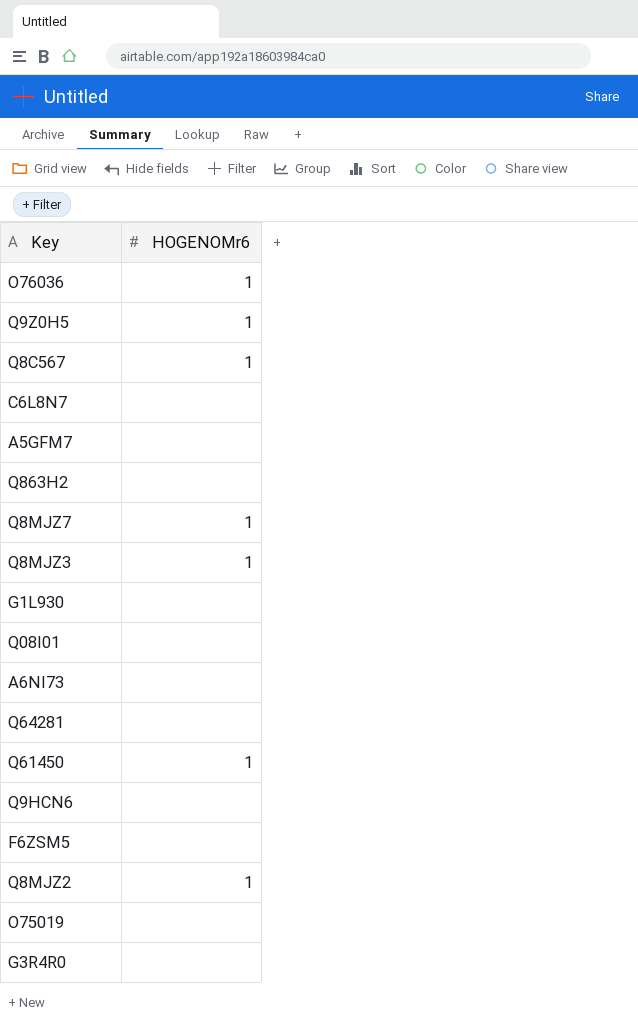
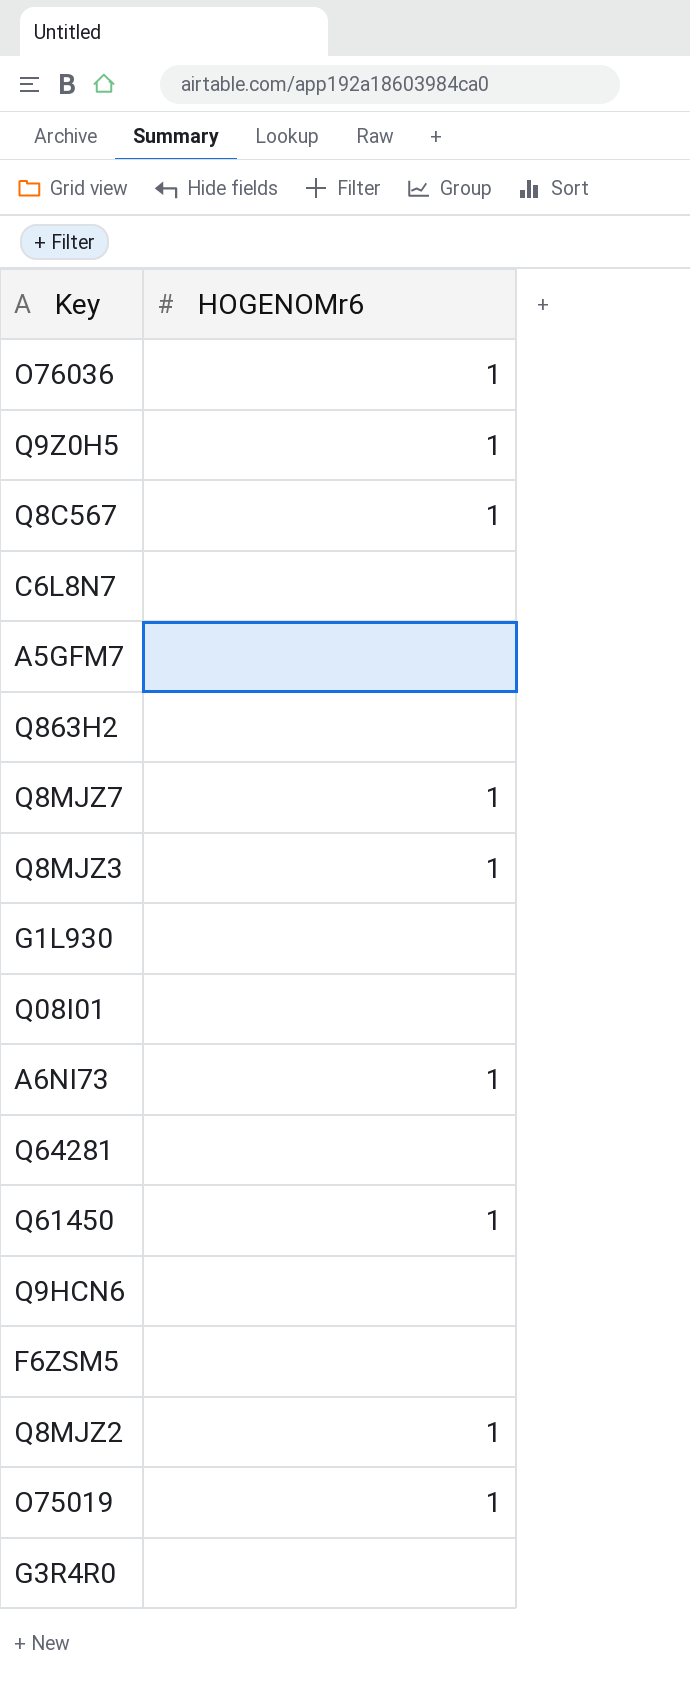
A6NI73 | HOGENOMr6: none -> 1
O75019 | HOGENOMr6: none -> 1

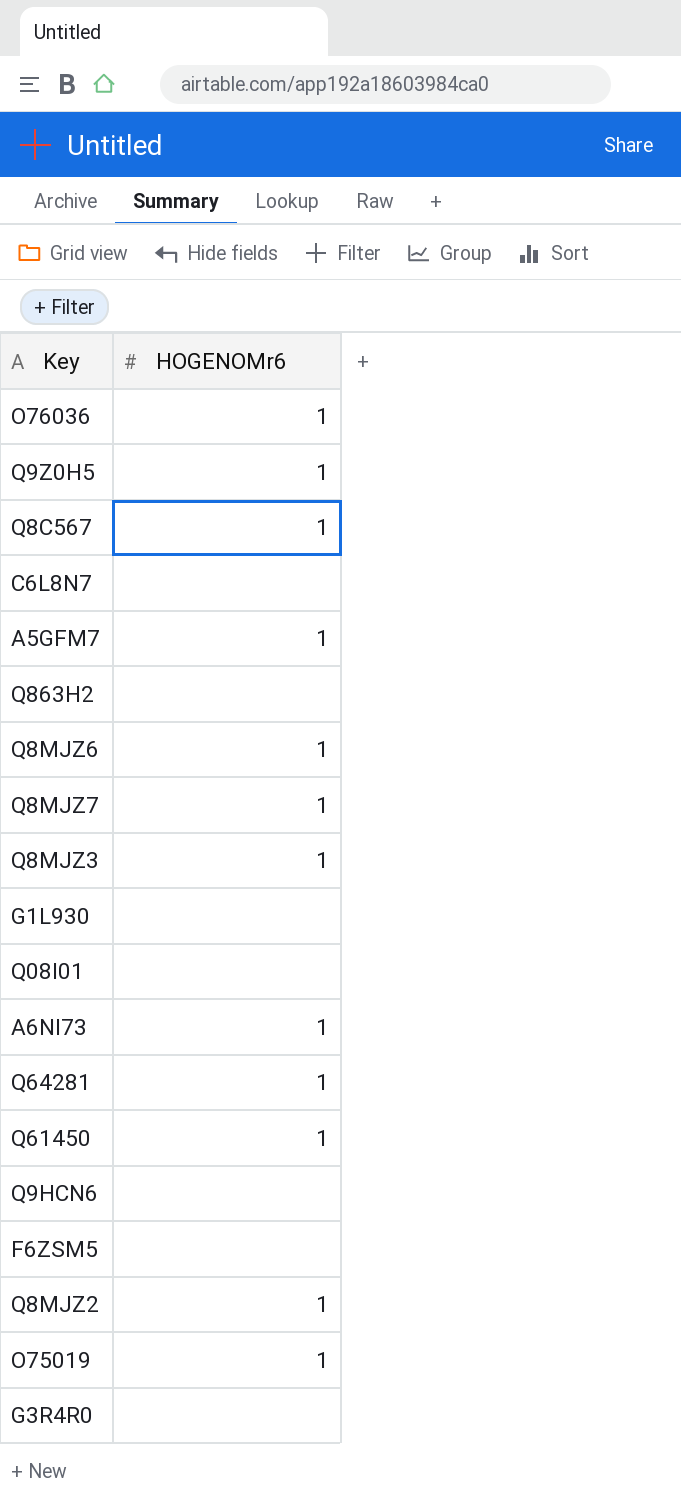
A5GFM7 | HOGENOMr6: none -> 1
row Q8MJZ6: none -> 1
Q64281 | HOGENOMr6: none -> 1

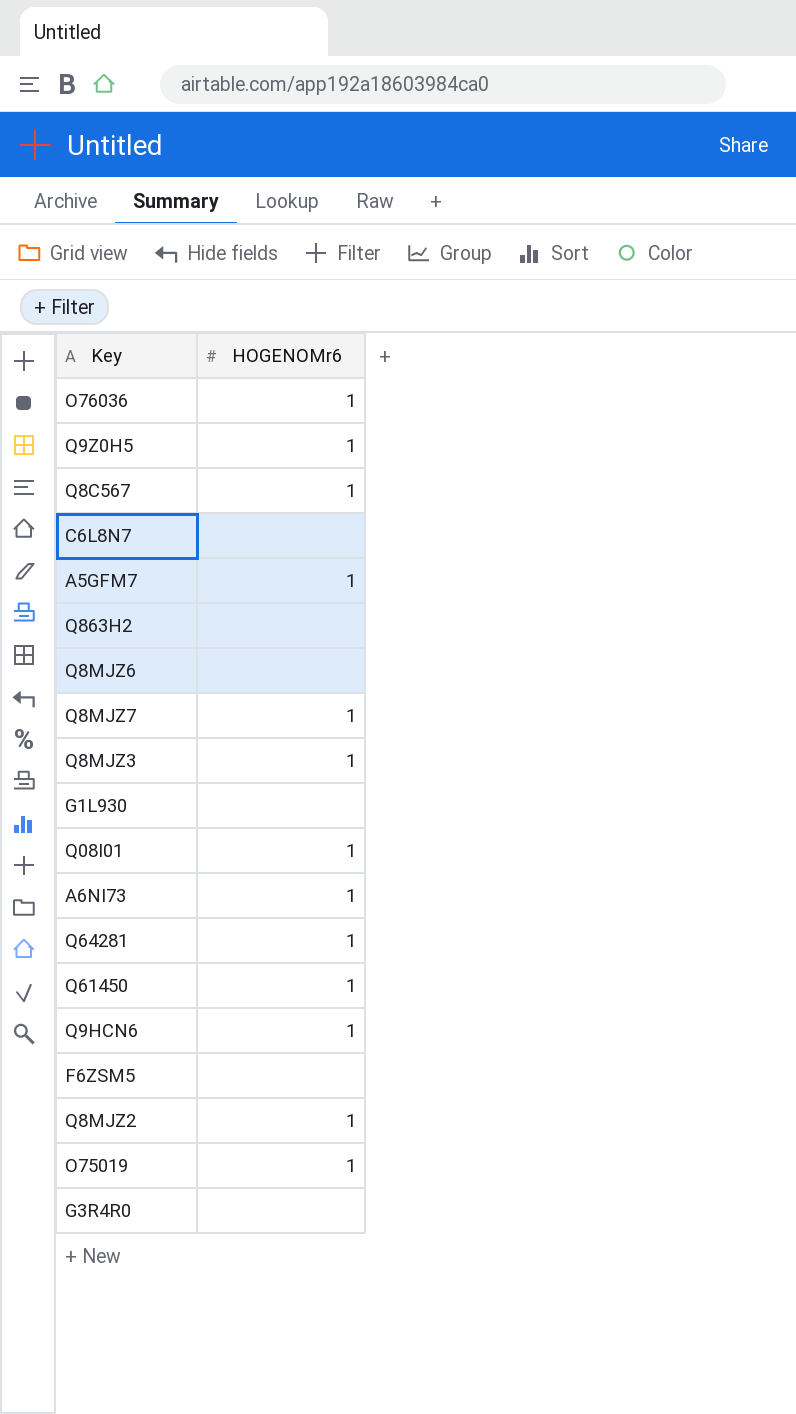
Q8MJZ6 | HOGENOMr6: 1 -> none
Q08I01 | HOGENOMr6: none -> 1
Q9HCN6 | HOGENOMr6: none -> 1

